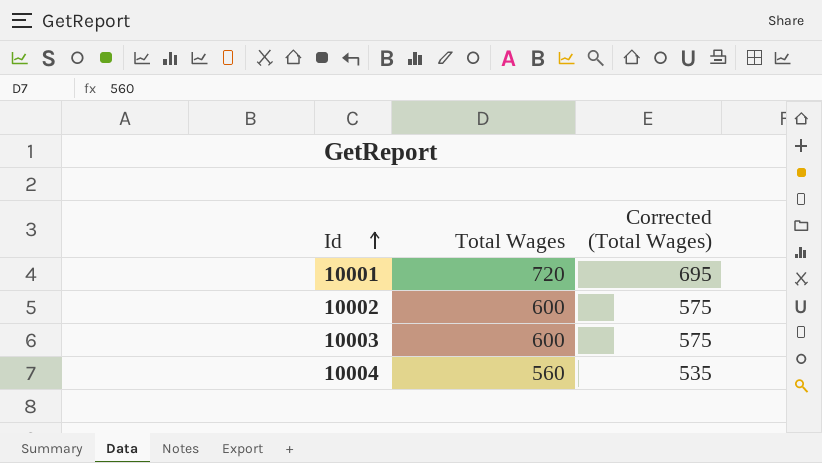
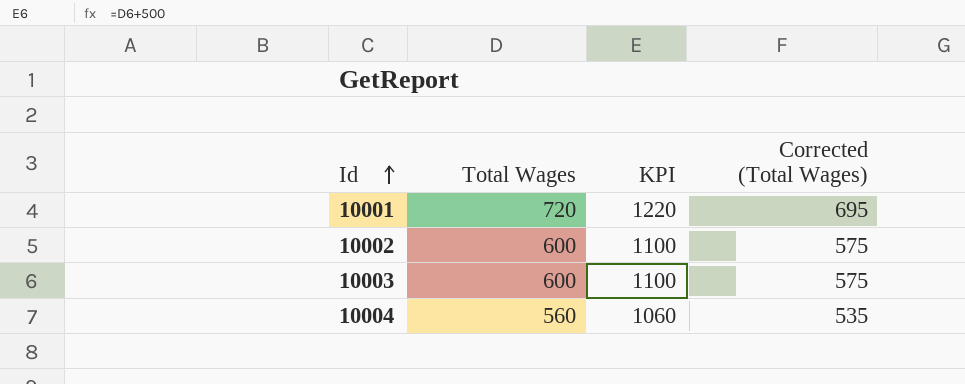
column KPI | formula: none -> [Total Wages] + 500

